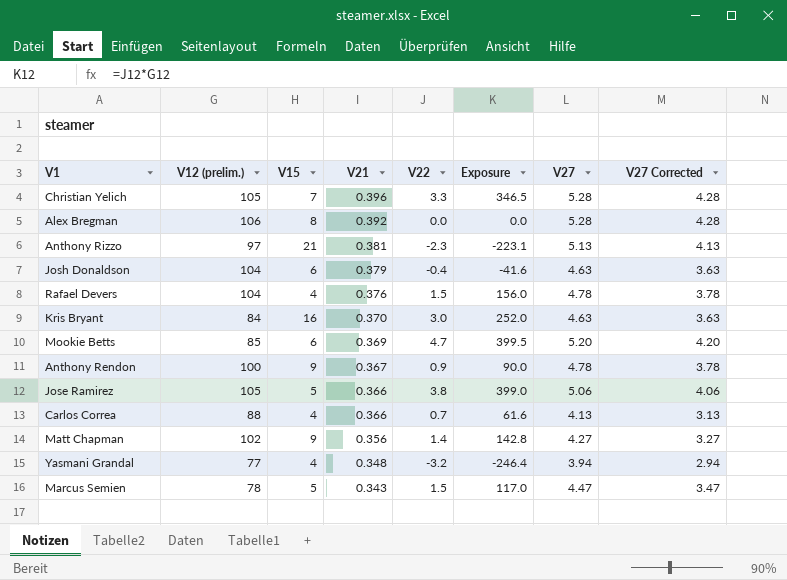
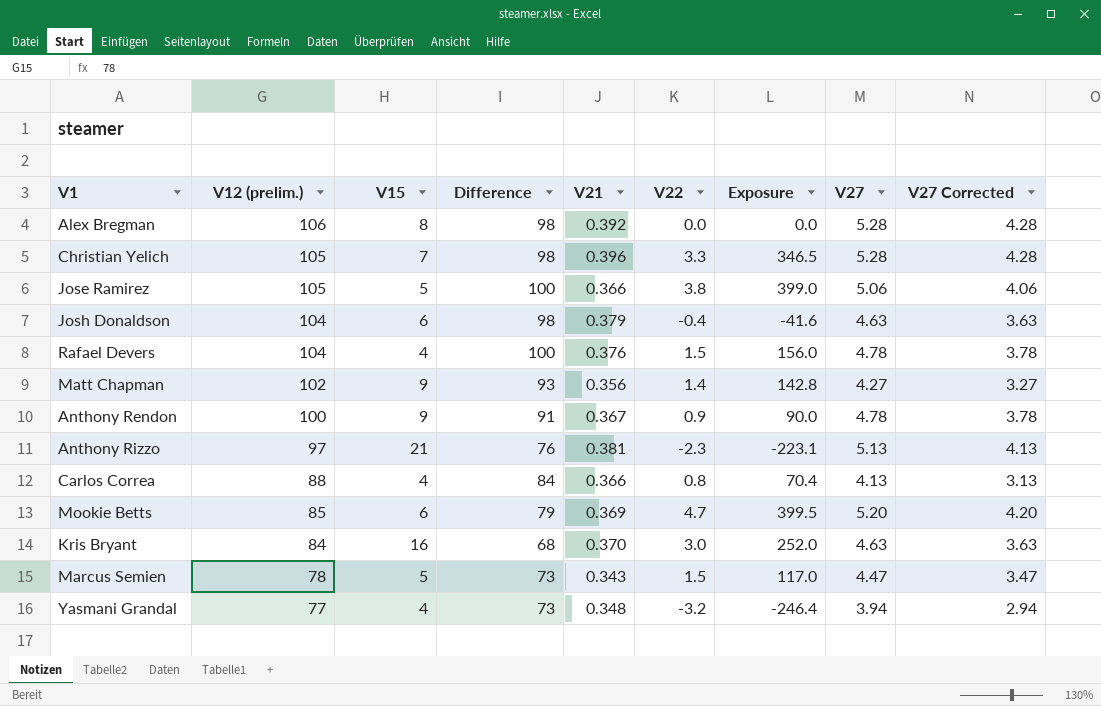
row order: V21 descending -> V12 (prelim.) descending
column Difference | formula: none -> [V12 (prelim.)] - [V15]
Carlos Correa | V22: 0.7 -> 0.8
Carlos Correa | Exposure: 61.6 -> 70.4

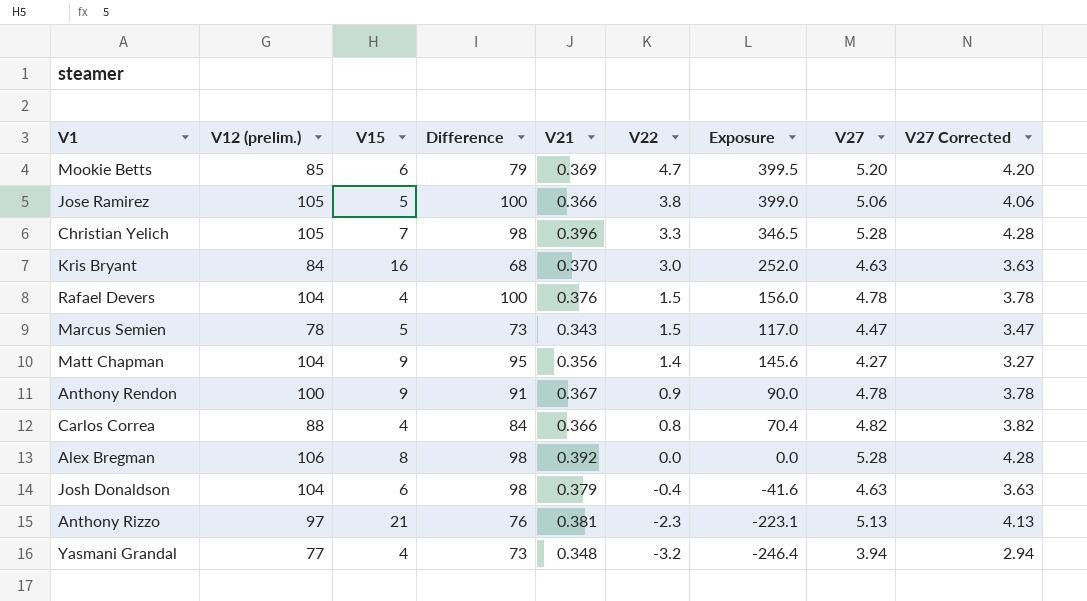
row order: V12 (prelim.) descending -> V22 descending
Matt Chapman | V12 (prelim.): 102 -> 104
Matt Chapman | Difference: 93 -> 95
Matt Chapman | Exposure: 142.8 -> 145.6
Carlos Correa | V27: 4.13 -> 4.82
Carlos Correa | V27 Corrected: 3.13 -> 3.82

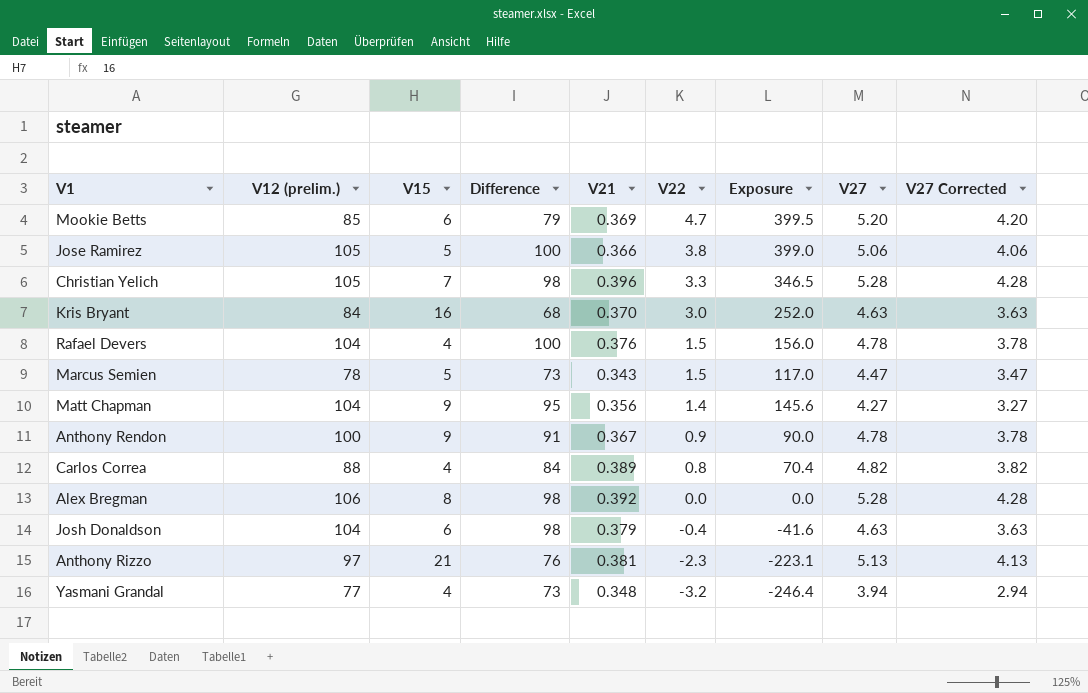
Carlos Correa | V21: 0.366 -> 0.389

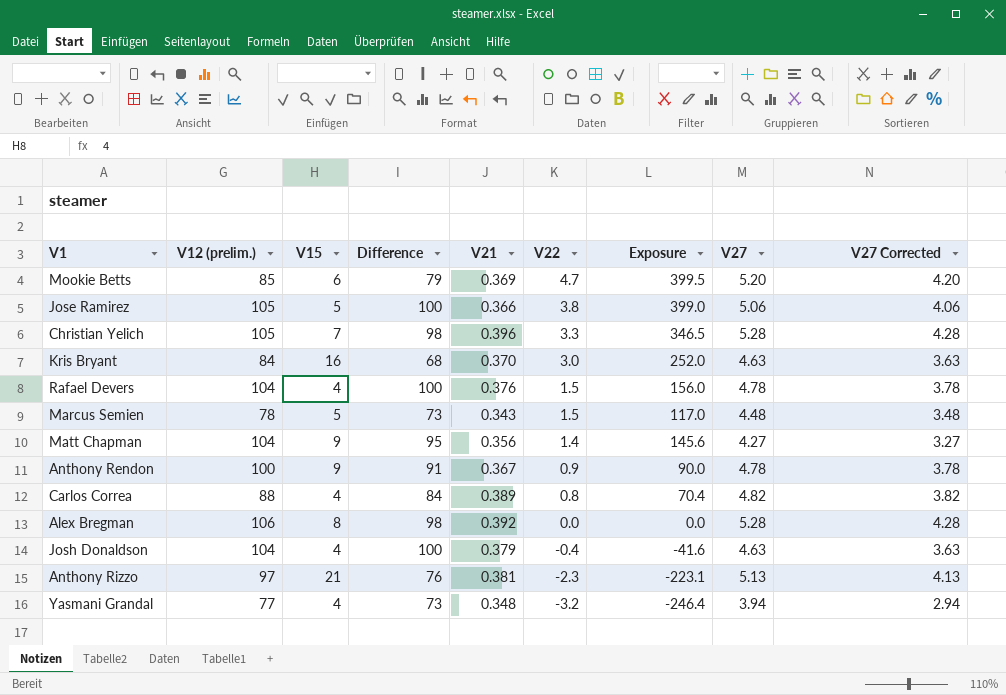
Marcus Semien | V27: 4.47 -> 4.48
Marcus Semien | V27 Corrected: 3.47 -> 3.48
Josh Donaldson | V15: 6 -> 4
Josh Donaldson | Difference: 98 -> 100

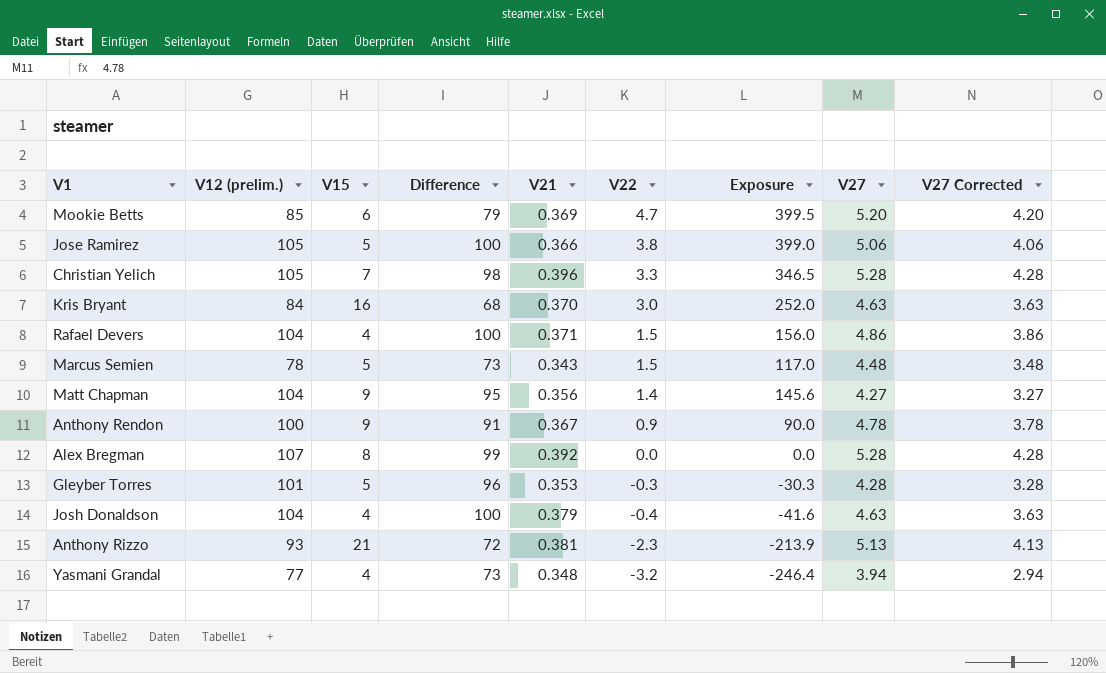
row Carlos Correa: 88 | 4 | 84 | 0.389 | 0.8 | 70.4 | 4.82 | 3.82 -> none
Rafael Devers | V21: 0.376 -> 0.371
Rafael Devers | V27: 4.78 -> 4.86
Rafael Devers | V27 Corrected: 3.78 -> 3.86
Alex Bregman | V12 (prelim.): 106 -> 107
Alex Bregman | Difference: 98 -> 99
row Gleyber Torres: none -> 101 | 5 | 96 | 0.353 | -0.3 | -30.3 | 4.28 | 3.28
Anthony Rizzo | V12 (prelim.): 97 -> 93
Anthony Rizzo | Difference: 76 -> 72
Anthony Rizzo | Exposure: -223.1 -> -213.9

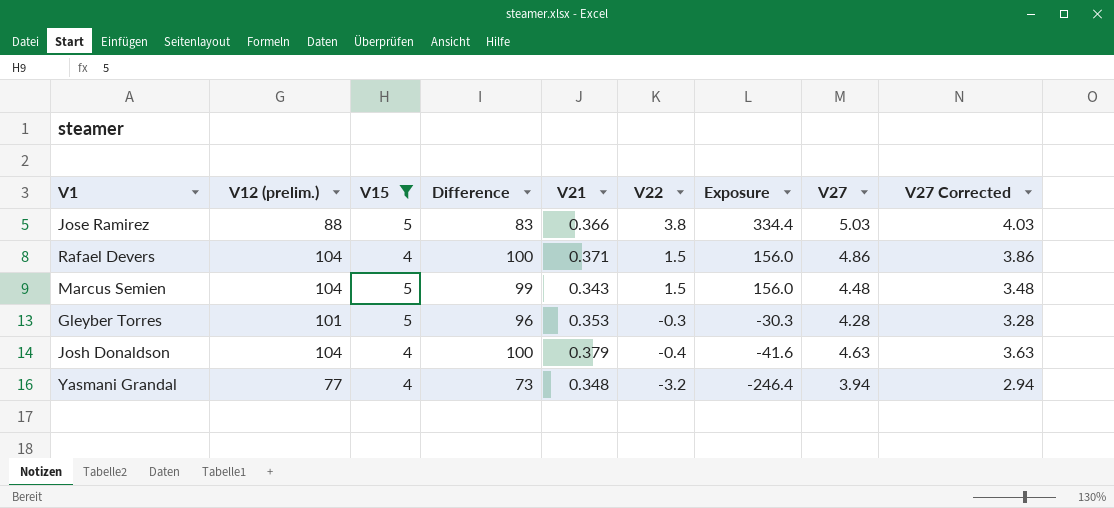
filter: none -> V15 <= 5
Jose Ramirez | V12 (prelim.): 105 -> 88
Jose Ramirez | Difference: 100 -> 83
Jose Ramirez | Exposure: 399.0 -> 334.4
Jose Ramirez | V27: 5.06 -> 5.03
Jose Ramirez | V27 Corrected: 4.06 -> 4.03
Marcus Semien | V12 (prelim.): 78 -> 104
Marcus Semien | Difference: 73 -> 99
Marcus Semien | Exposure: 117.0 -> 156.0

